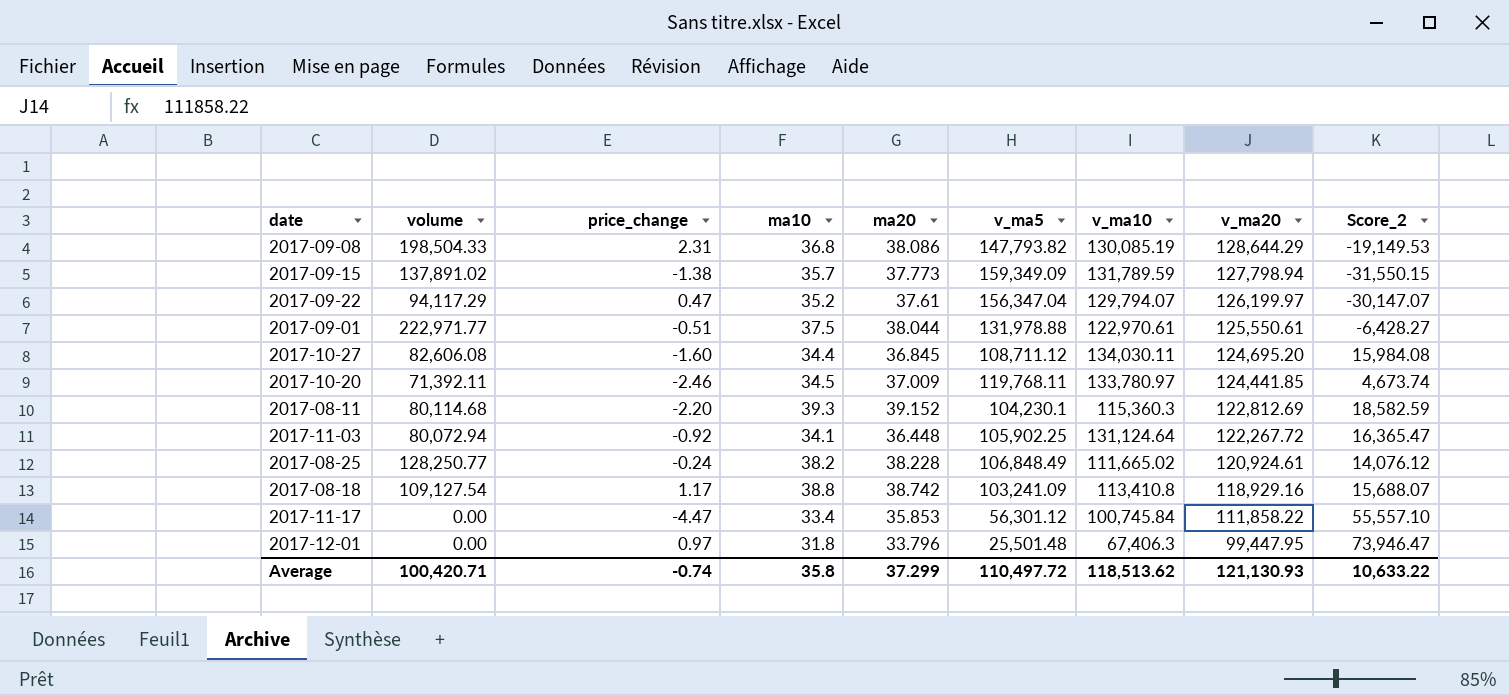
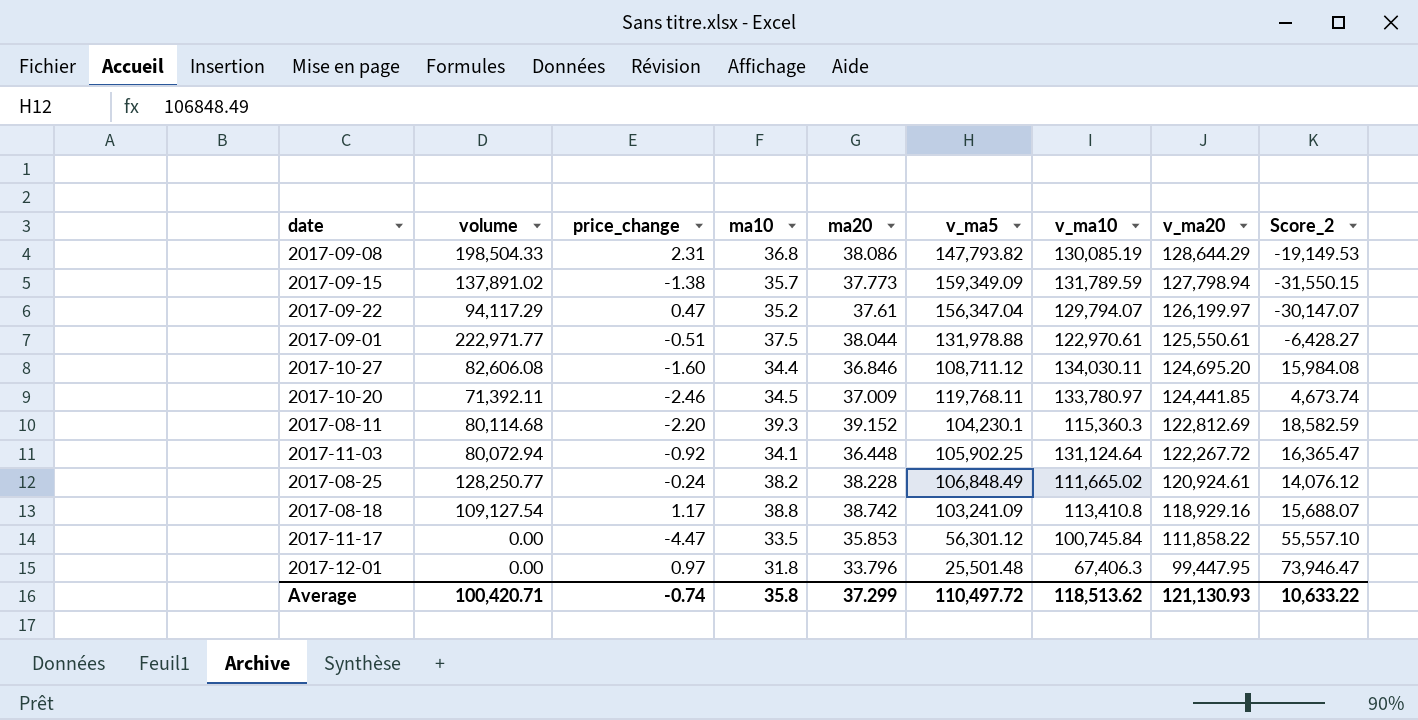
2017-10-27 | ma20: 36.845 -> 36.846
2017-11-17 | ma10: 33.4 -> 33.5

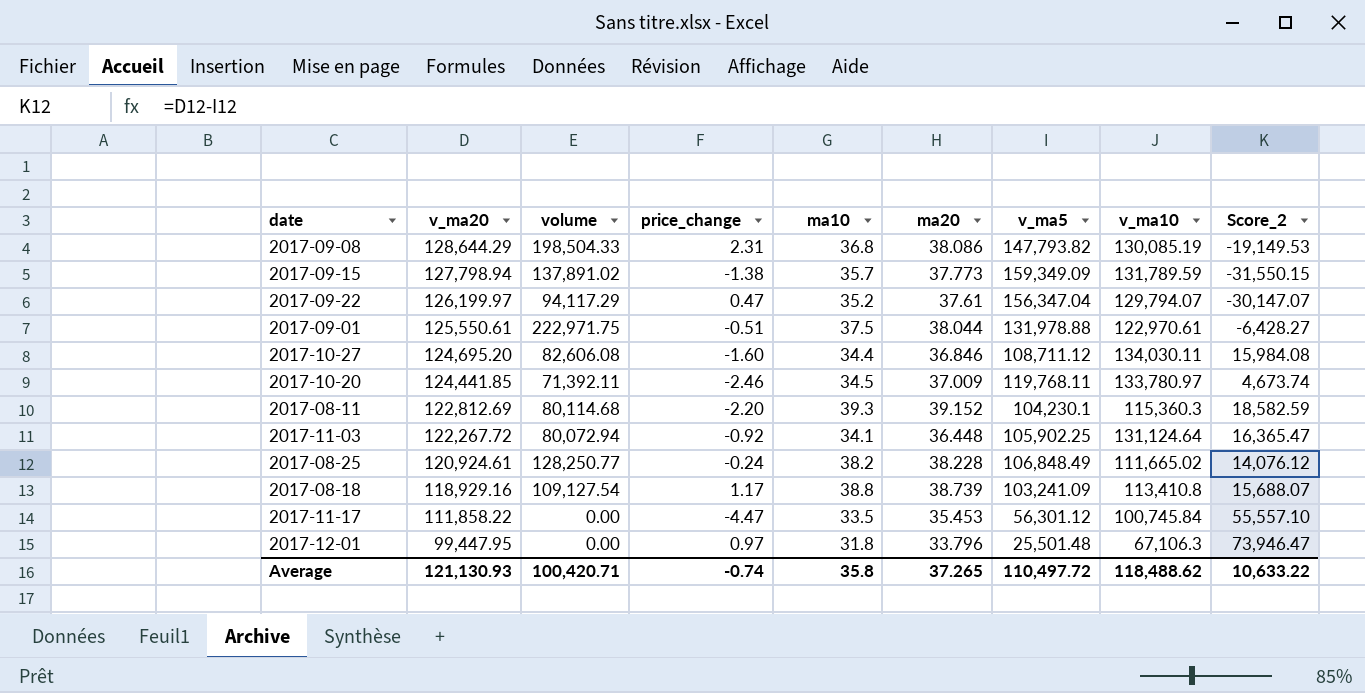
column v_ma20 | position: 8 -> 2
2017-09-01 | volume: 222,971.77 -> 222,971.75
2017-08-18 | ma20: 38.742 -> 38.739
2017-11-17 | ma20: 35.853 -> 35.453
2017-12-01 | v_ma10: 67,406.3 -> 67,106.3
Average | ma20: 37.299 -> 37.265
Average | v_ma10: 118,513.62 -> 118,488.62

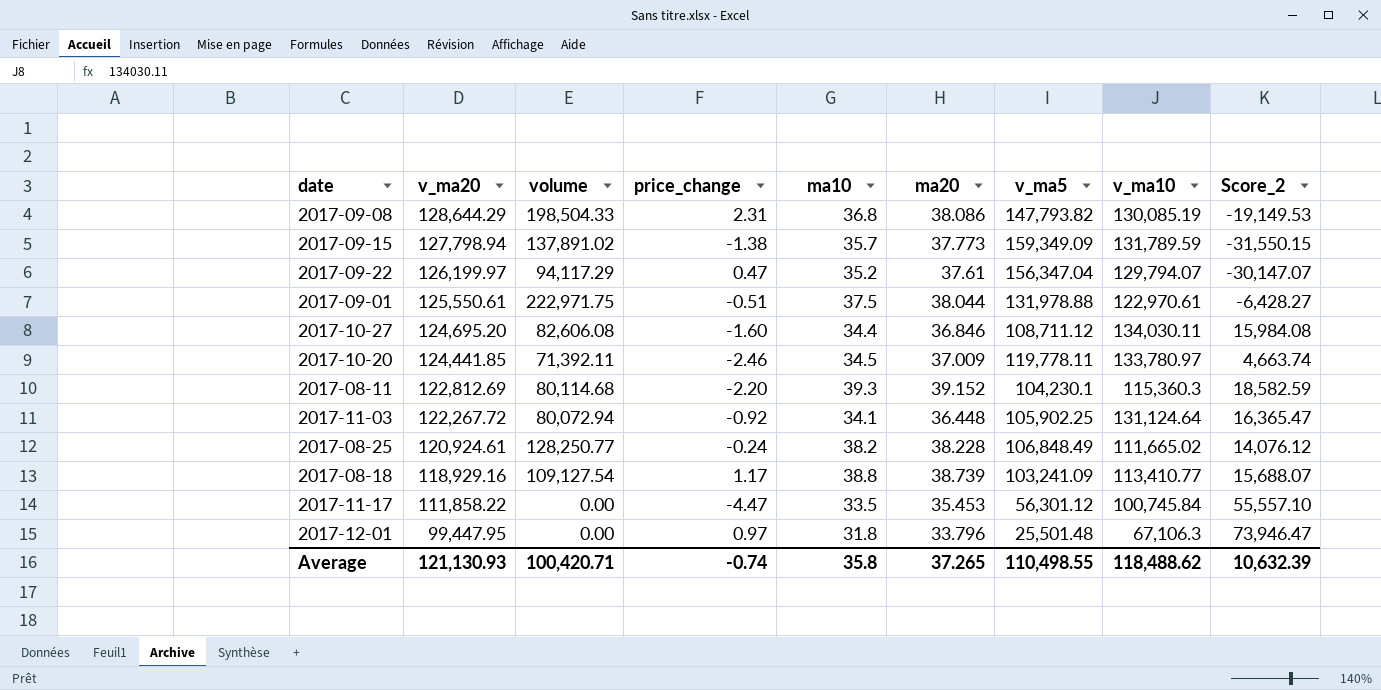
2017-10-20 | v_ma5: 119,768.11 -> 119,778.11
2017-10-20 | Score_2: 4,673.74 -> 4,663.74
2017-08-18 | v_ma10: 113,410.8 -> 113,410.77
Average | v_ma5: 110,497.72 -> 110,498.55
Average | Score_2: 10,633.22 -> 10,632.39

